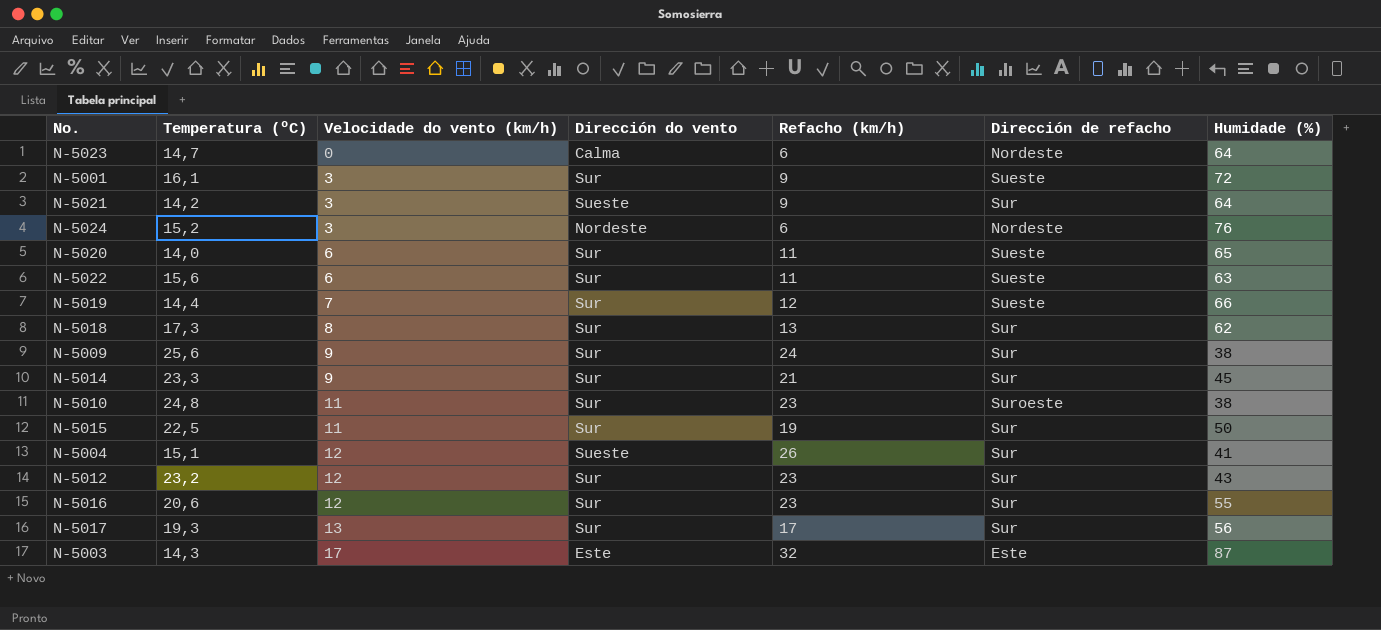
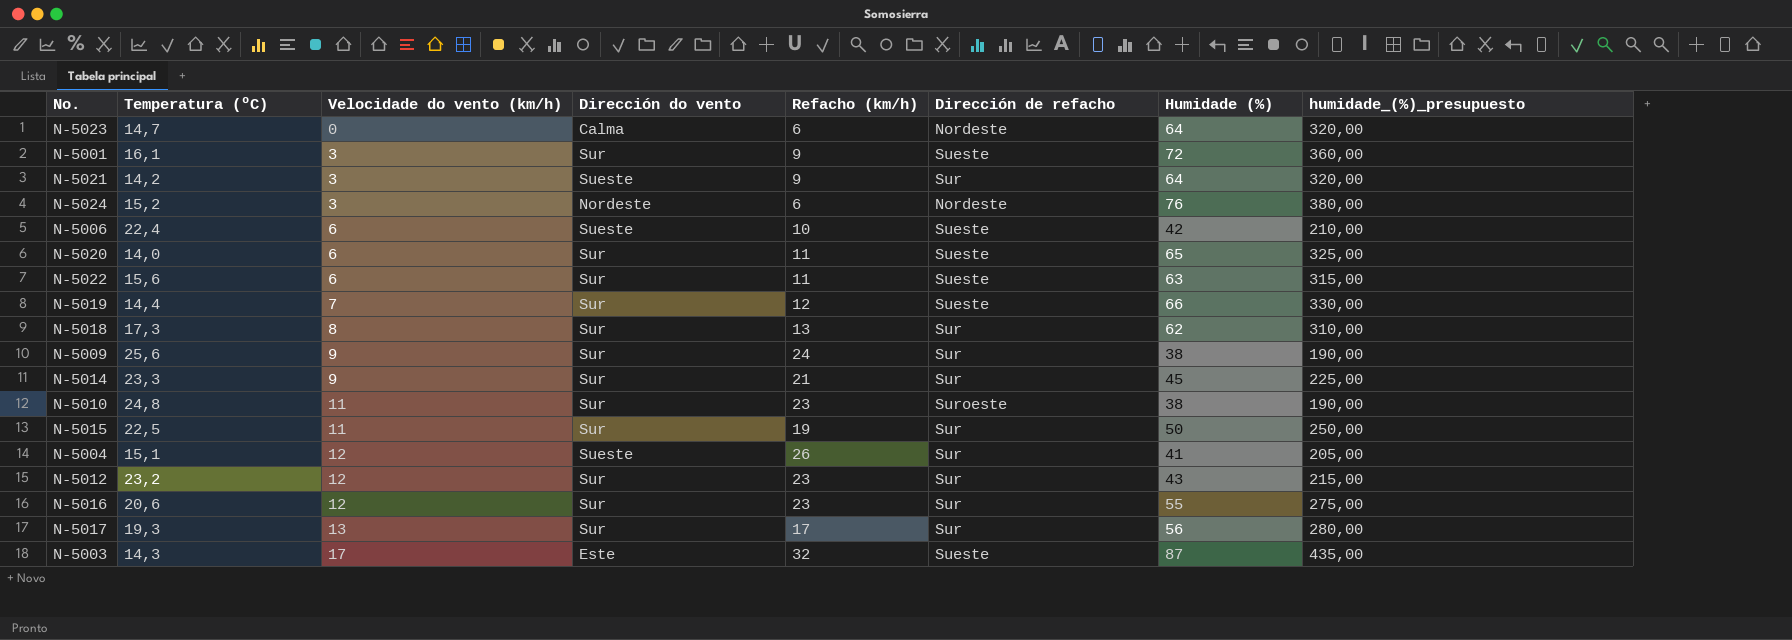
column humidade_(%)_presupuesto | formula: none -> [Humidade (%)] * 5
row N-5006: none -> 22,4 | 6 | Sueste | 10 | Sueste | 42 | 210,00
N-5003 | Dirección de refacho: Este -> Sueste

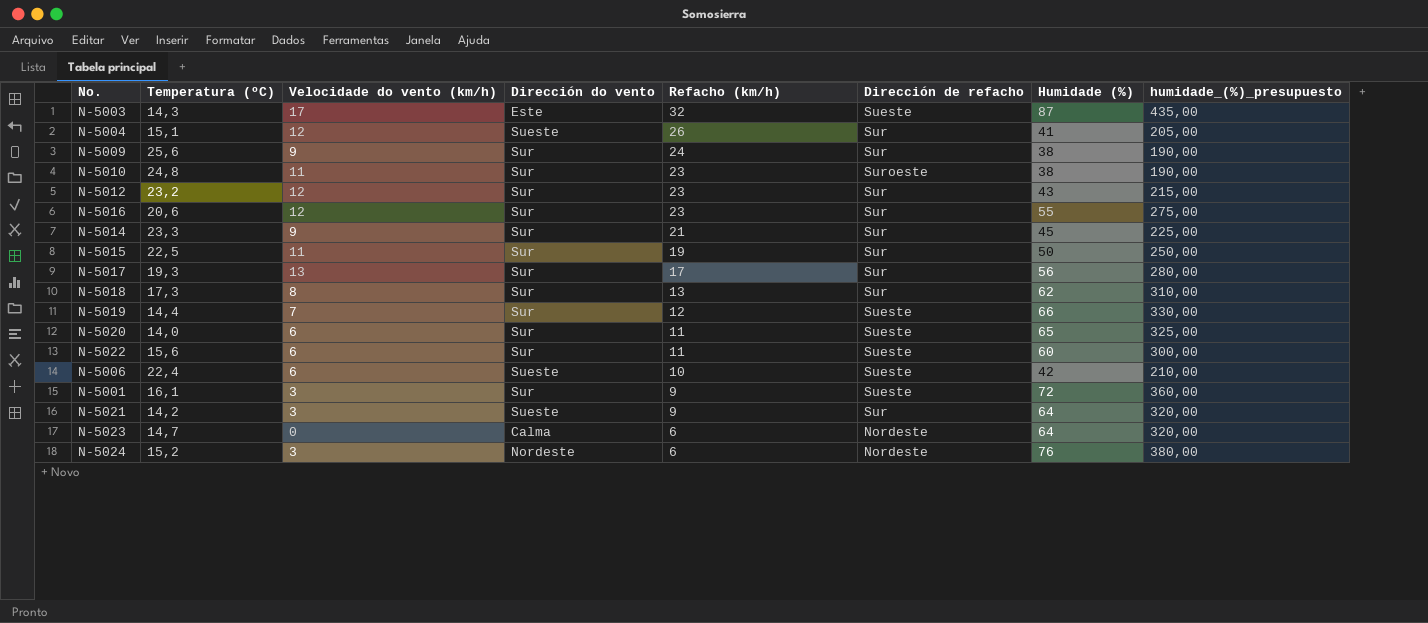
row order: Velocidade do vento (km/h) ascending -> Refacho (km/h) descending
N-5022 | Humidade (%): 63 -> 60
N-5022 | humidade_(%)_presupuesto: 315,00 -> 300,00

